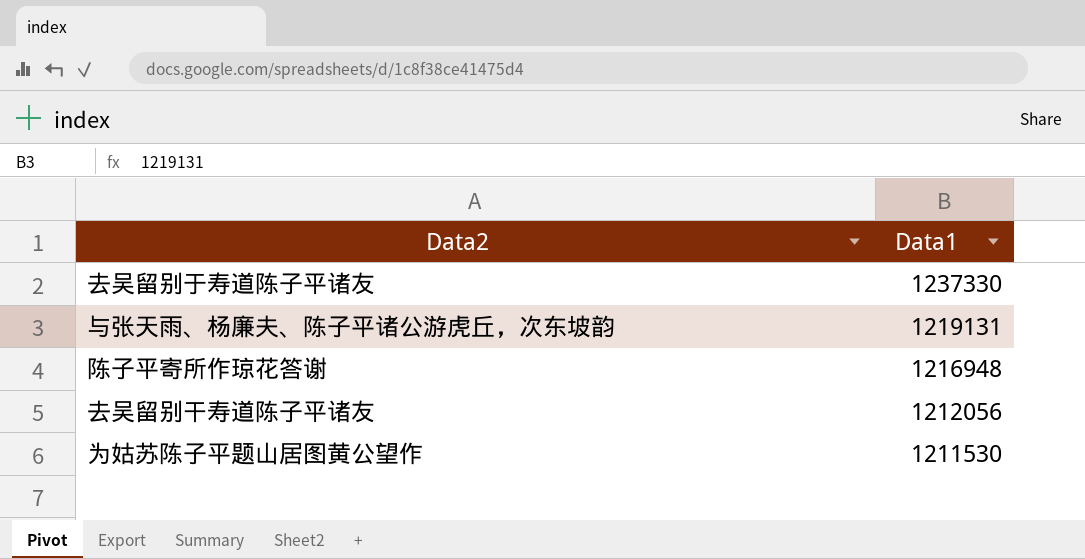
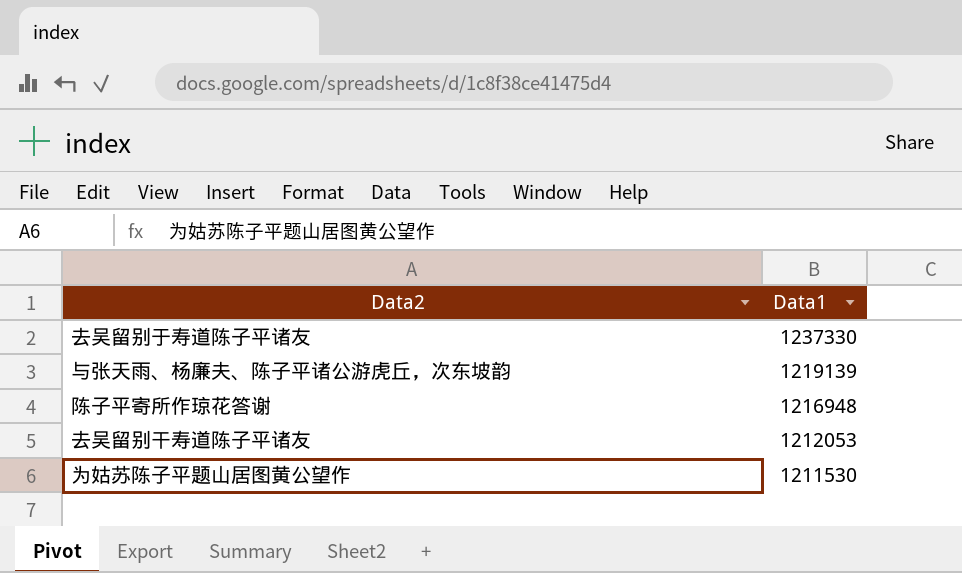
与张天雨、杨廉夫、陈子平诸公游虎丘，次东坡韵 | Data1: 1219131 -> 1219139
去吴留别干寿道陈子平诸友 | Data1: 1212056 -> 1212053

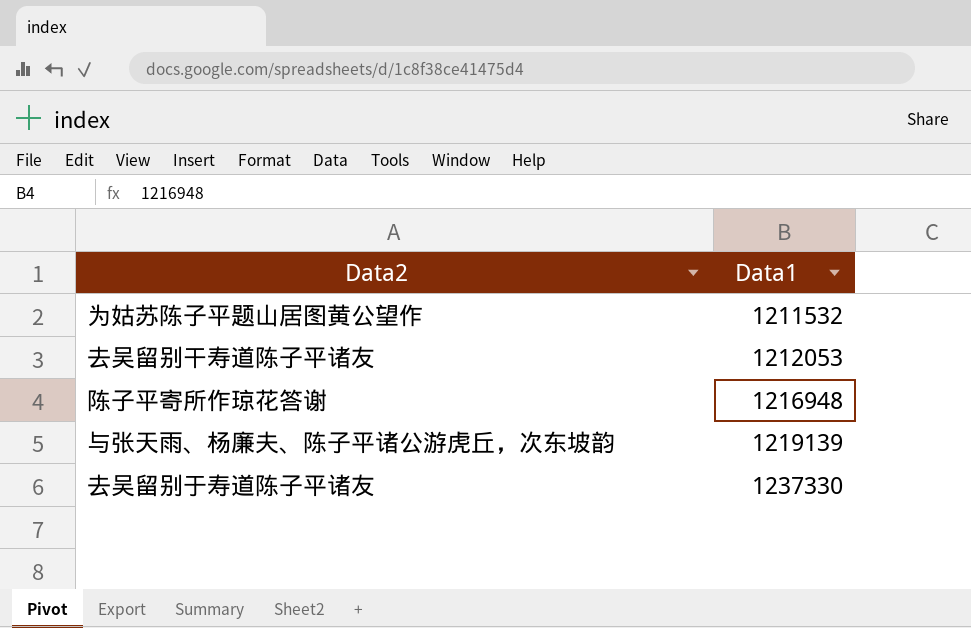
row order: Data1 descending -> Data1 ascending
为姑苏陈子平题山居图黄公望作 | Data1: 1211530 -> 1211532

